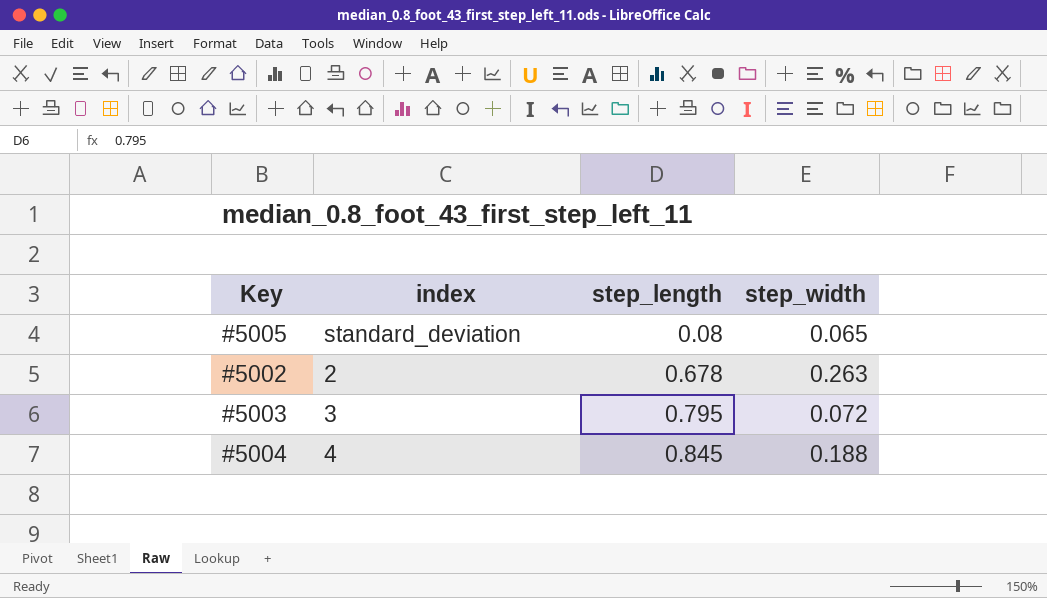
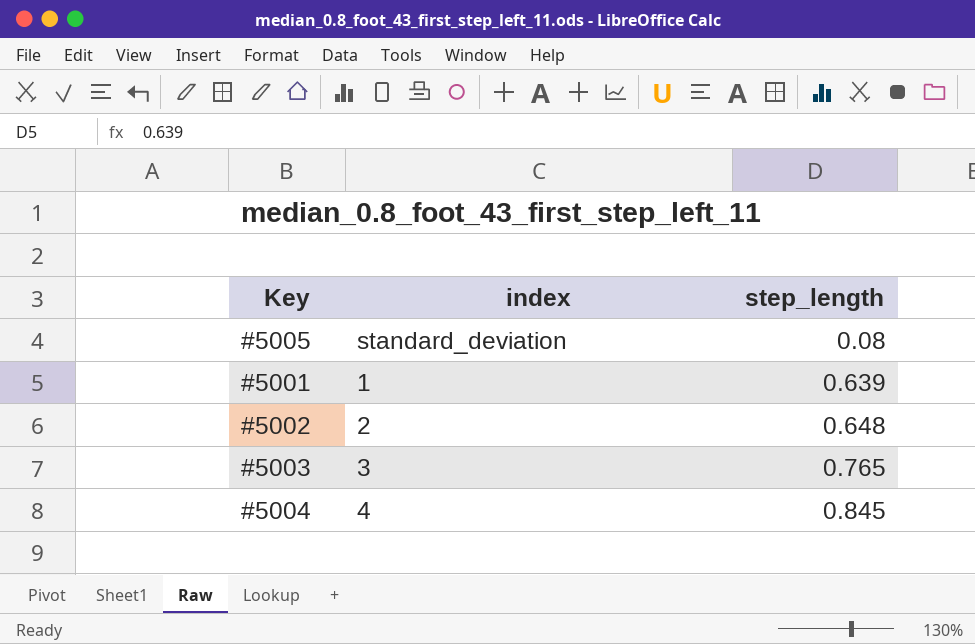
column step_width | position: 4 -> none
row #5001: none -> 1 | 0.639
#5002 | step_length: 0.678 -> 0.648
#5003 | step_length: 0.795 -> 0.765

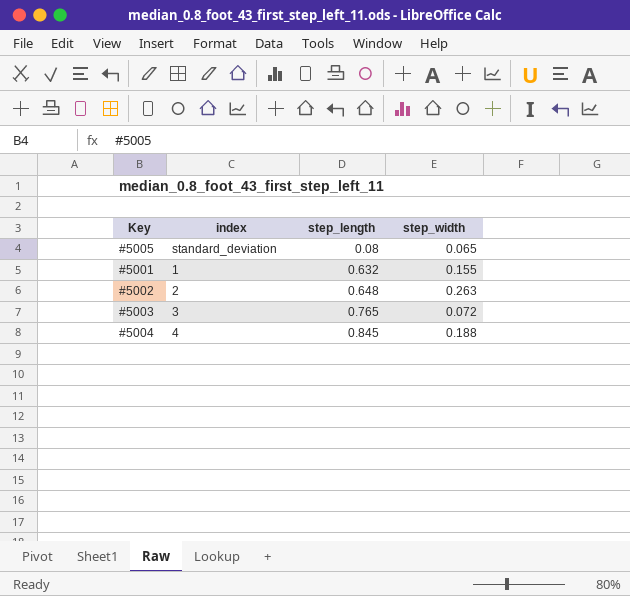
column step_width | position: none -> 4
#5001 | step_length: 0.639 -> 0.632

